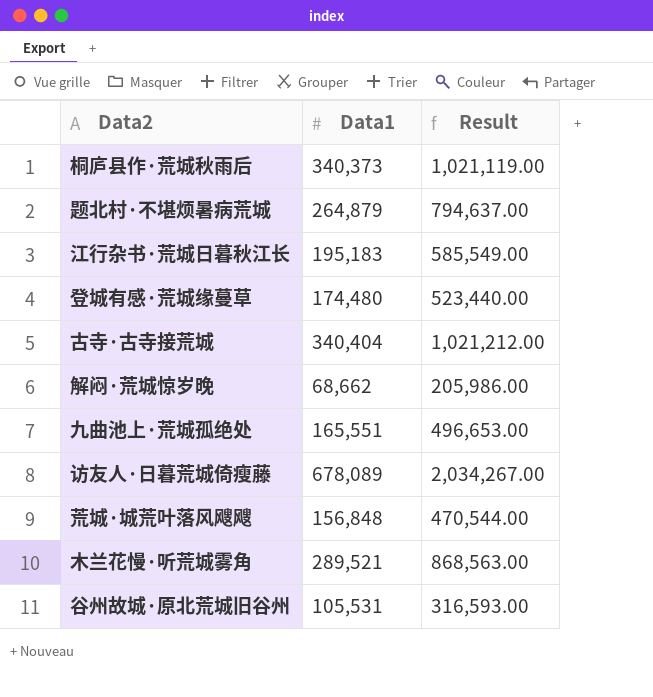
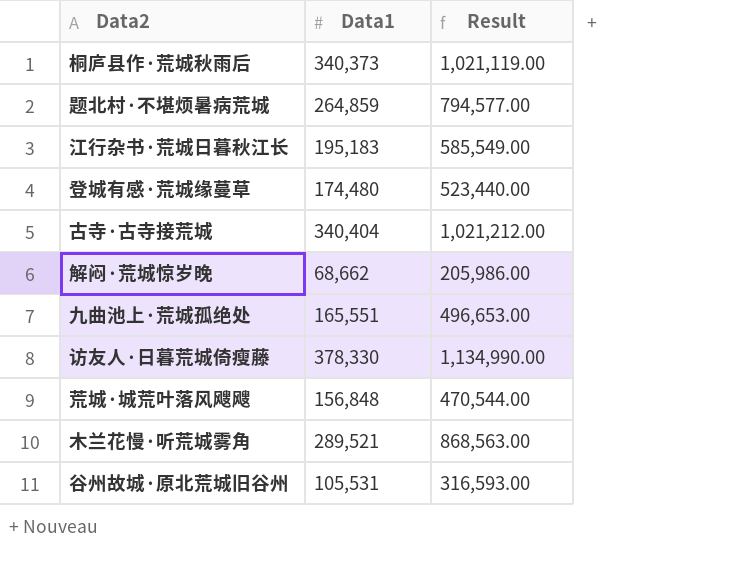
题北村·不堪烦暑病荒城 | Data1: 264,879 -> 264,859
题北村·不堪烦暑病荒城 | Result: 794,637.00 -> 794,577.00
访友人·日暮荒城倚瘦藤 | Data1: 678,089 -> 378,330
访友人·日暮荒城倚瘦藤 | Result: 2,034,267.00 -> 1,134,990.00

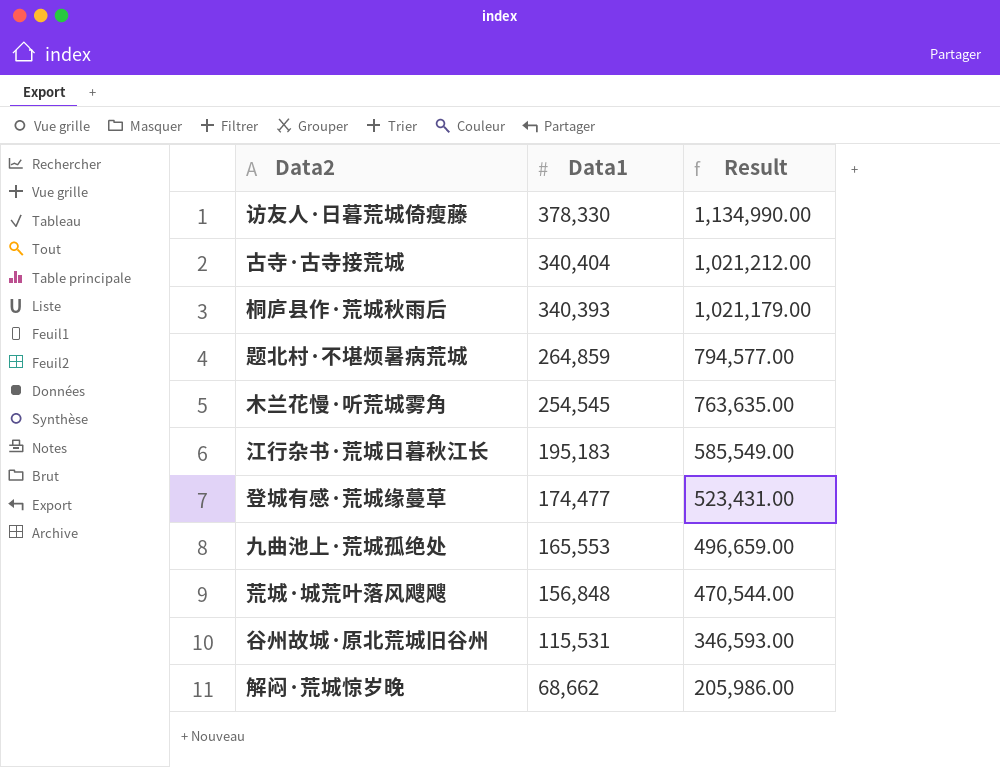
row order: none -> Data1 descending
桐庐县作·荒城秋雨后 | Data1: 340,373 -> 340,393
桐庐县作·荒城秋雨后 | Result: 1,021,119.00 -> 1,021,179.00
木兰花慢·听荒城雾角 | Data1: 289,521 -> 254,545
木兰花慢·听荒城雾角 | Result: 868,563.00 -> 763,635.00
登城有感·荒城缘蔓草 | Data1: 174,480 -> 174,477
登城有感·荒城缘蔓草 | Result: 523,440.00 -> 523,431.00
九曲池上·荒城孤绝处 | Data1: 165,551 -> 165,553
九曲池上·荒城孤绝处 | Result: 496,653.00 -> 496,659.00
谷州故城·原北荒城旧谷州 | Data1: 105,531 -> 115,531
谷州故城·原北荒城旧谷州 | Result: 316,593.00 -> 346,593.00

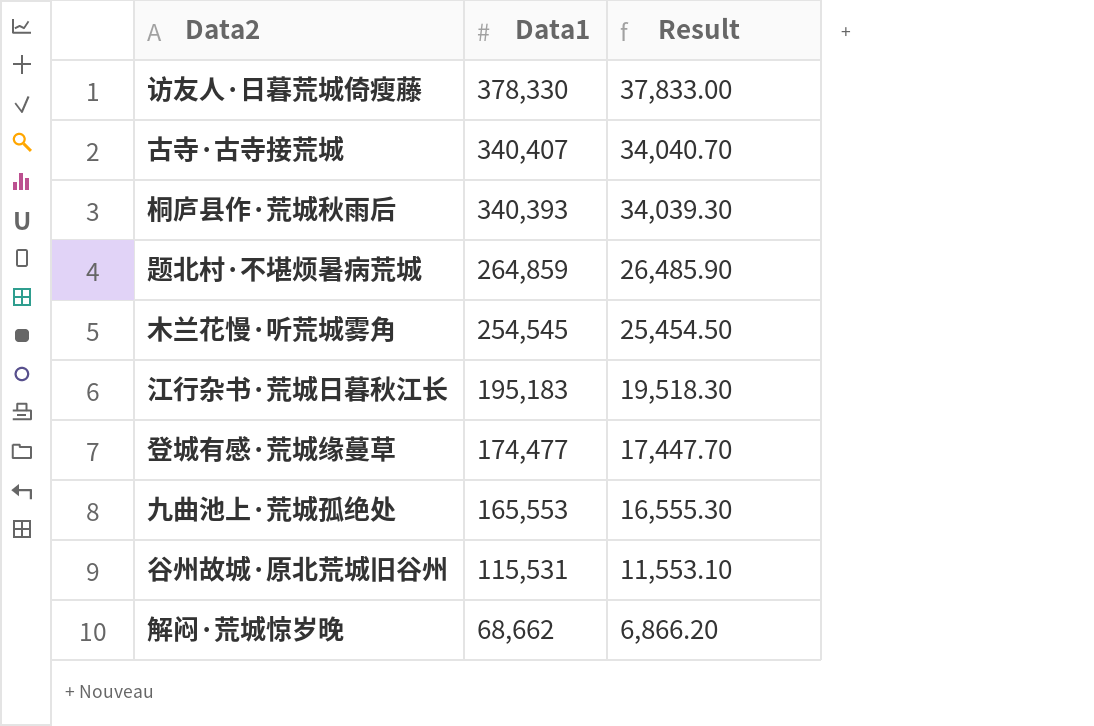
column Result | formula: [Data1] * 3 -> [Data1] * 0.1
row 荒城·城荒叶落风飕飕: 156,848 | 470,544.00 -> none
古寺·古寺接荒城 | Data1: 340,404 -> 340,407

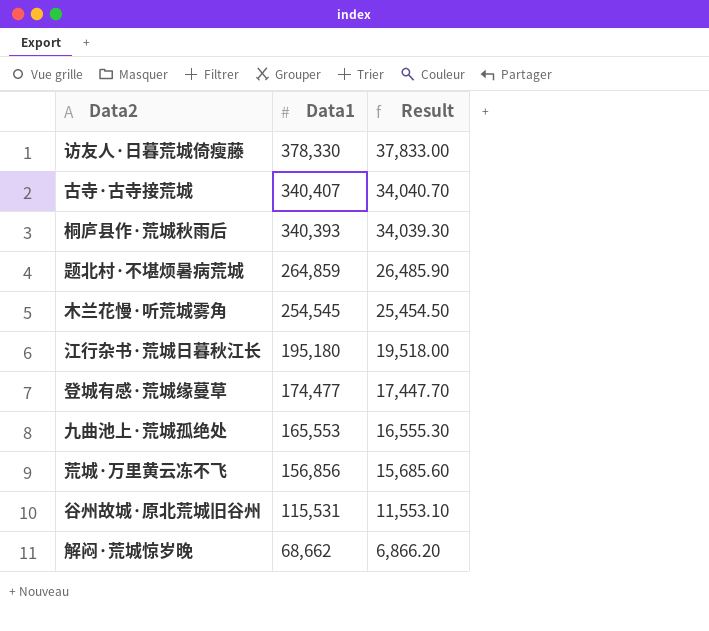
江行杂书·荒城日暮秋江长 | Data1: 195,183 -> 195,180
江行杂书·荒城日暮秋江长 | Result: 19,518.30 -> 19,518.00
row 荒城·万里黄云冻不飞: none -> 156,856 | 15,685.60

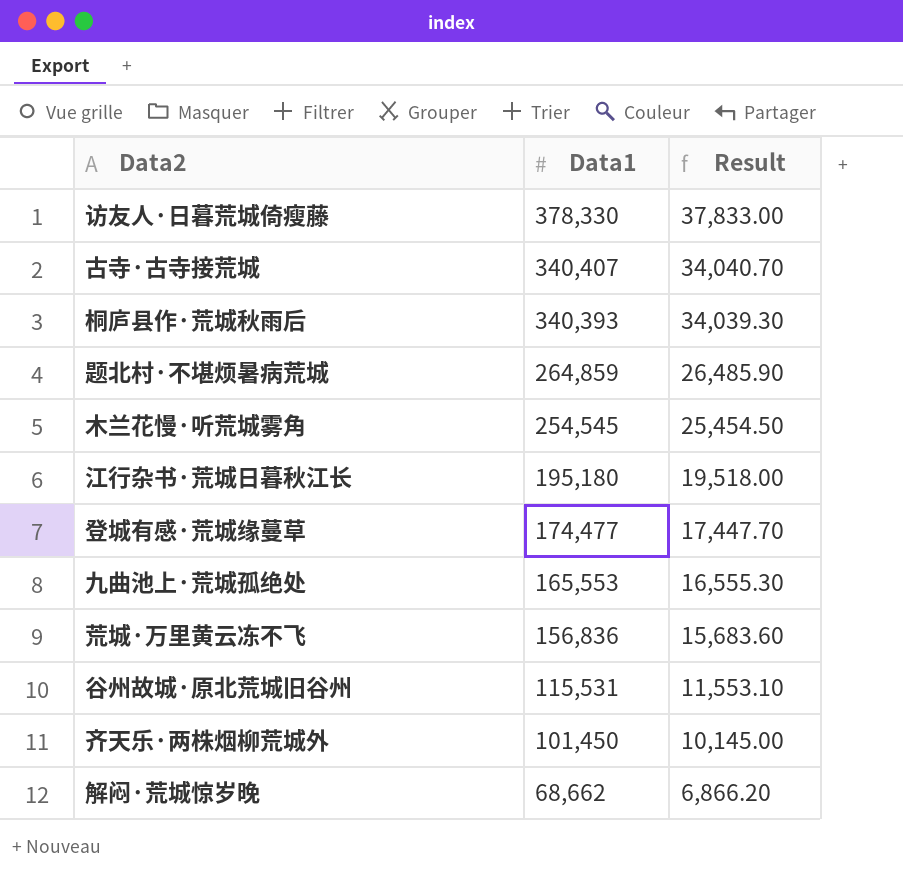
荒城·万里黄云冻不飞 | Data1: 156,856 -> 156,836
荒城·万里黄云冻不飞 | Result: 15,685.60 -> 15,683.60
row 齐天乐·两株烟柳荒城外: none -> 101,450 | 10,145.00

